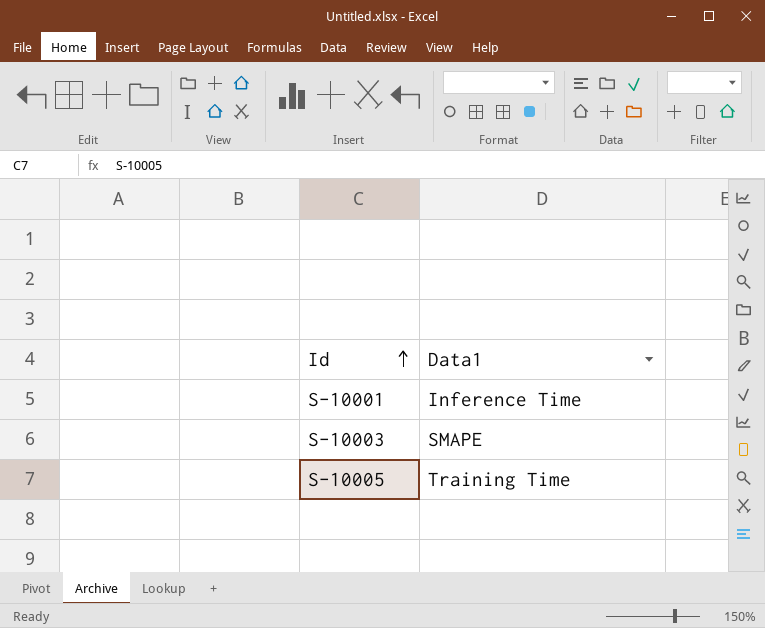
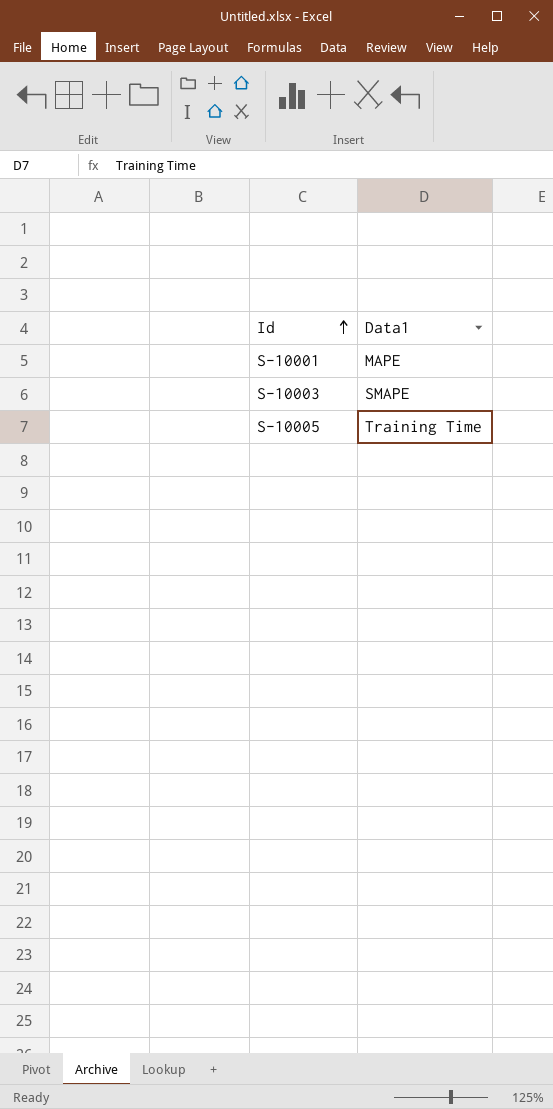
S-10001 | Data1: Inference Time -> MAPE

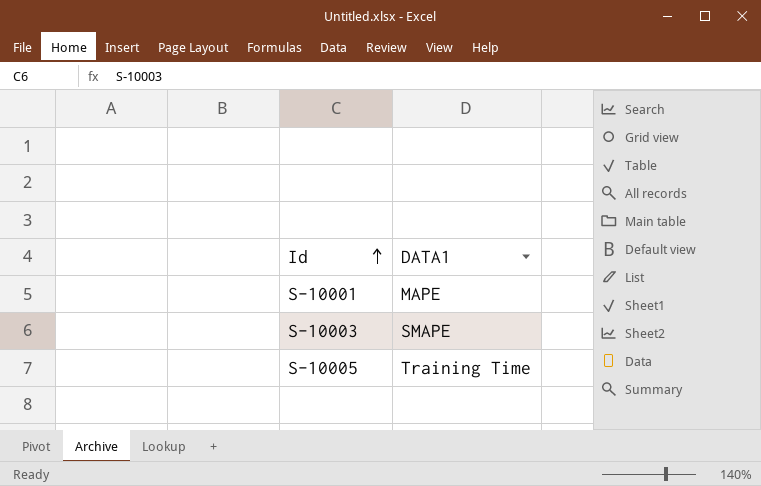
column name: Data1 -> DATA1

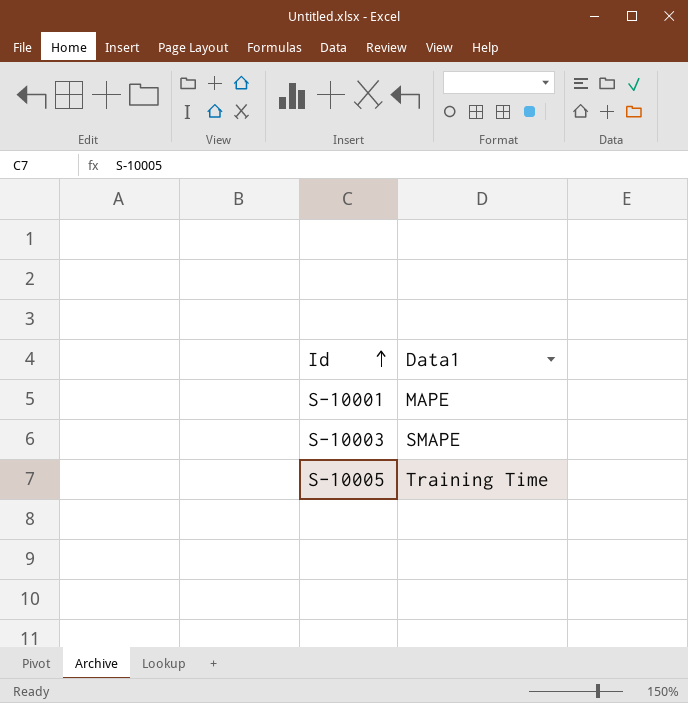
column name: DATA1 -> Data1

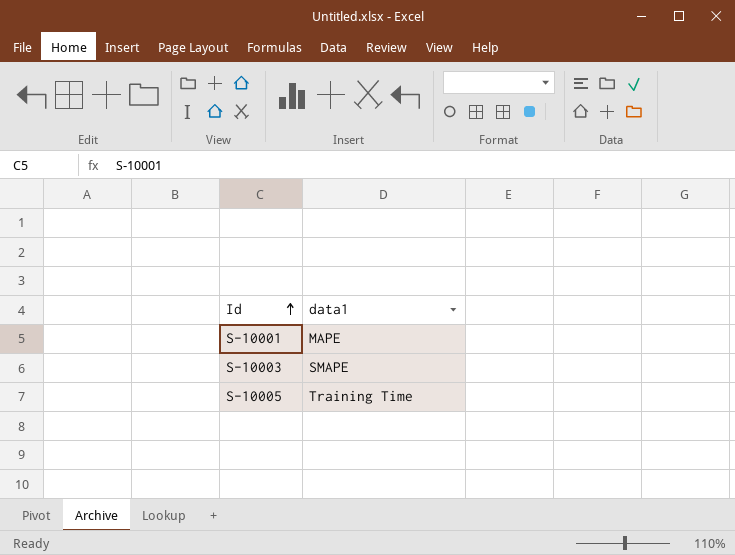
column name: Data1 -> data1

